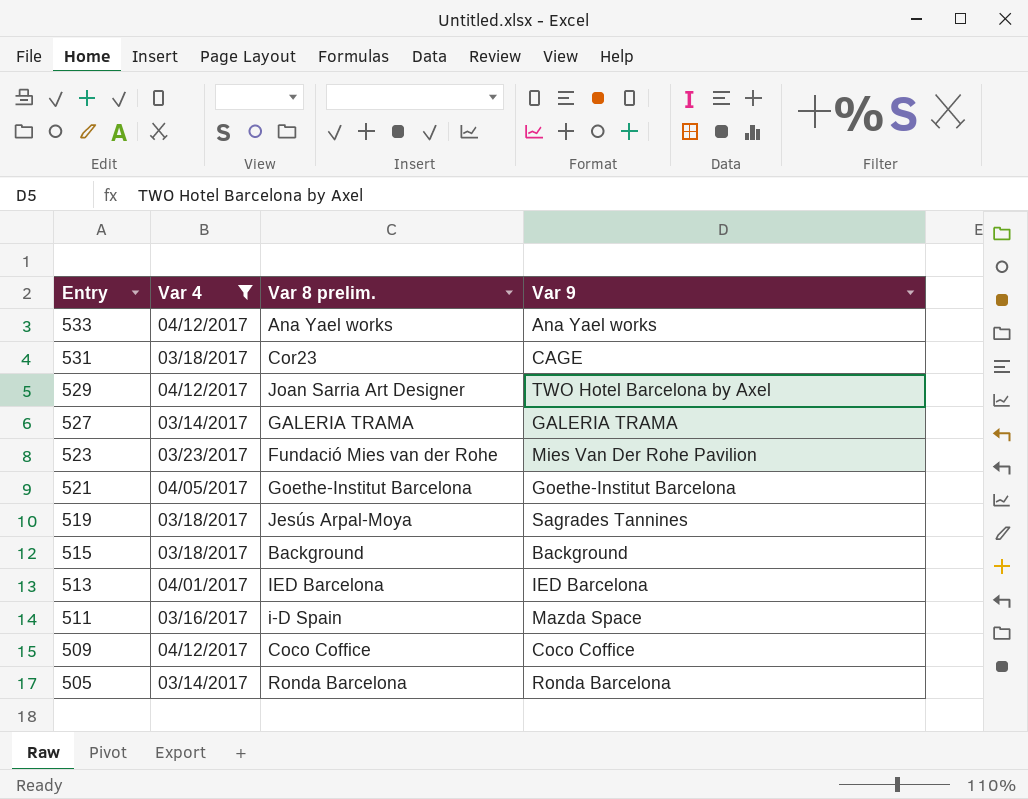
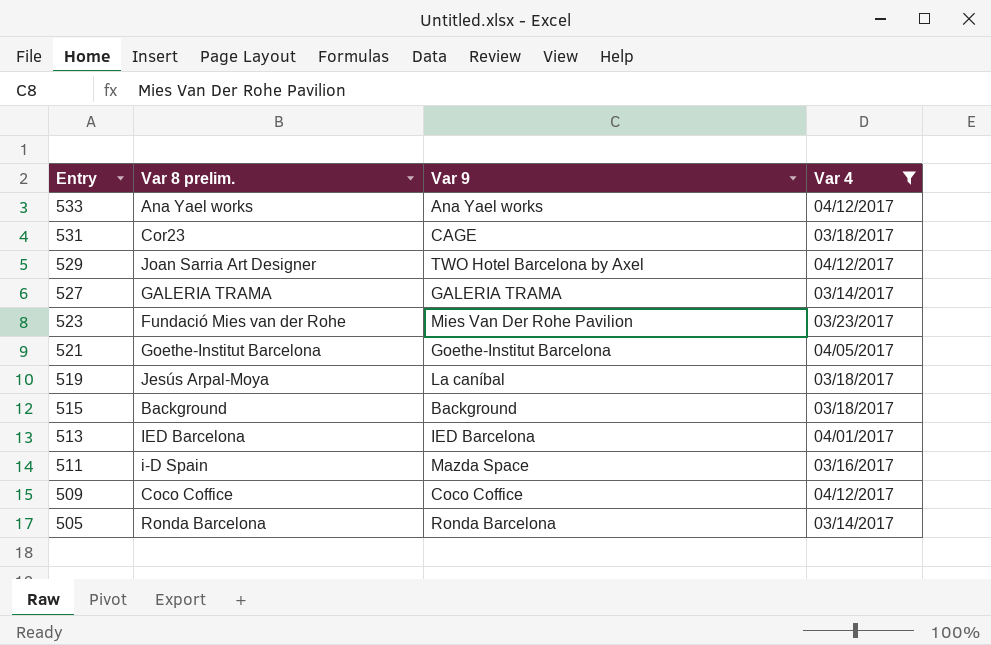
column Var 4 | position: 2 -> 4
519 | Var 9: Sagrades Tannines -> La caníbal

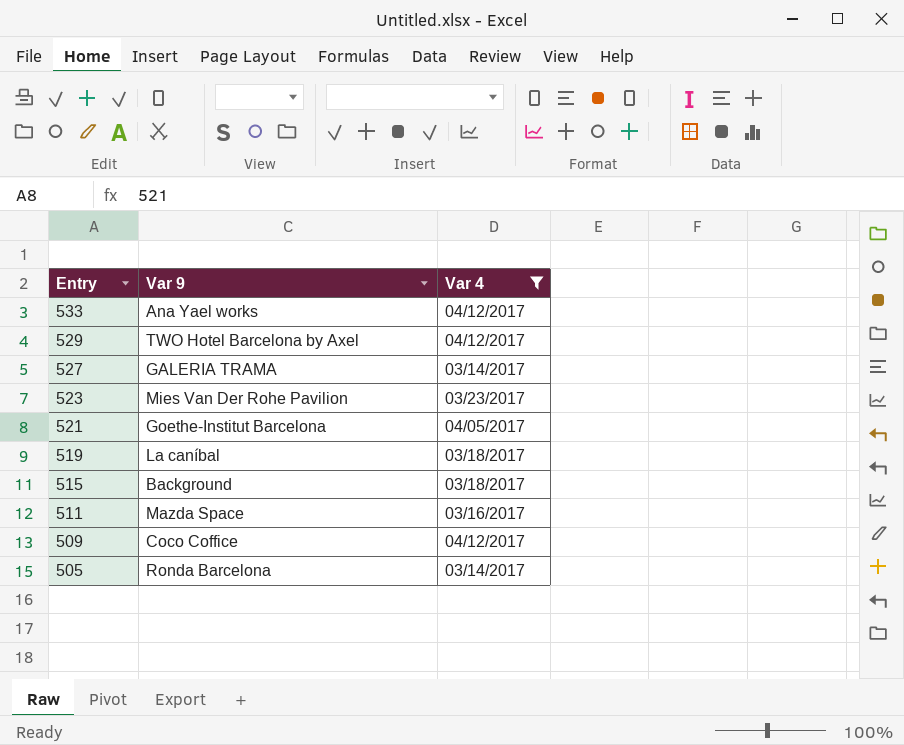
column Var 8 prelim. | position: 2 -> none
row 531: Cor23 | CAGE | 03/18/2017 -> none
row 513: IED Barcelona | IED Barcelona | 04/01/2017 -> none

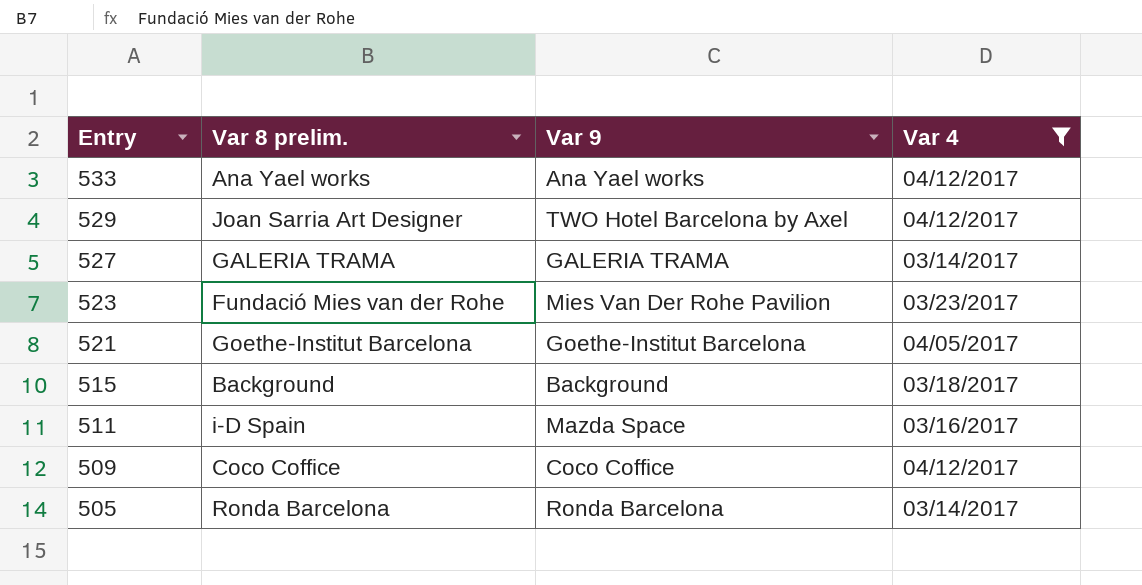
column Var 8 prelim. | position: none -> 2
row 519: La caníbal | 03/18/2017 -> none

